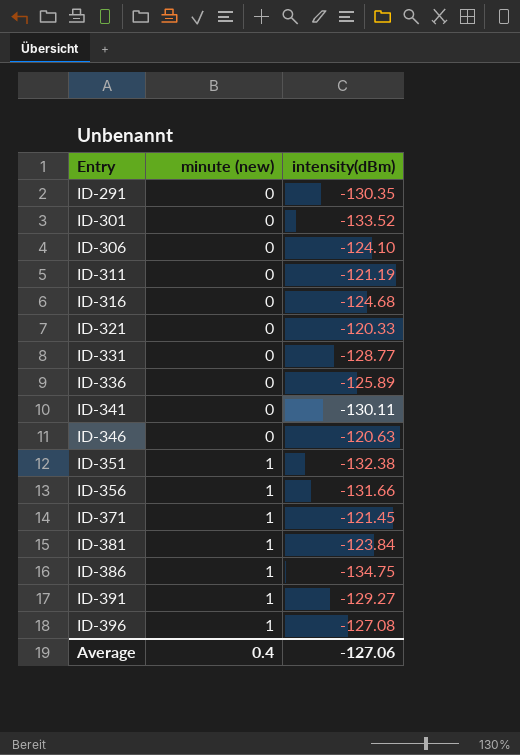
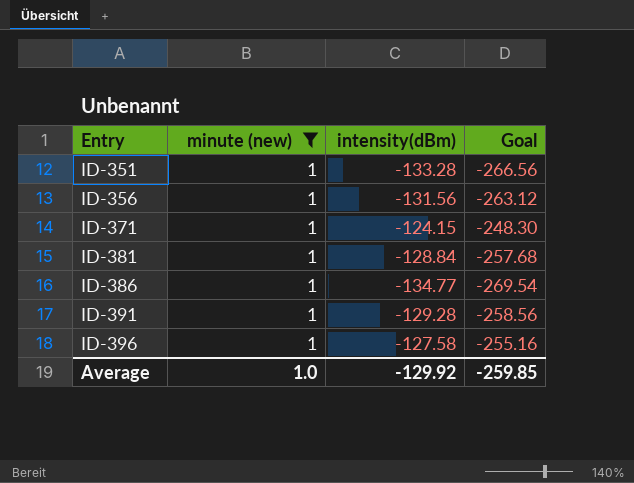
filter: none -> minute (new) = 1
column Goal | formula: none -> [intensity(dBm)] * 2
ID-351 | intensity(dBm): -132.38 -> -133.28
ID-356 | intensity(dBm): -131.66 -> -131.56
ID-371 | intensity(dBm): -121.45 -> -124.15
ID-381 | intensity(dBm): -123.84 -> -128.84
ID-386 | intensity(dBm): -134.75 -> -134.77
ID-391 | intensity(dBm): -129.27 -> -129.28
ID-396 | intensity(dBm): -127.08 -> -127.58
Average | minute (new): 0.4 -> 1.0
Average | intensity(dBm): -127.06 -> -129.92

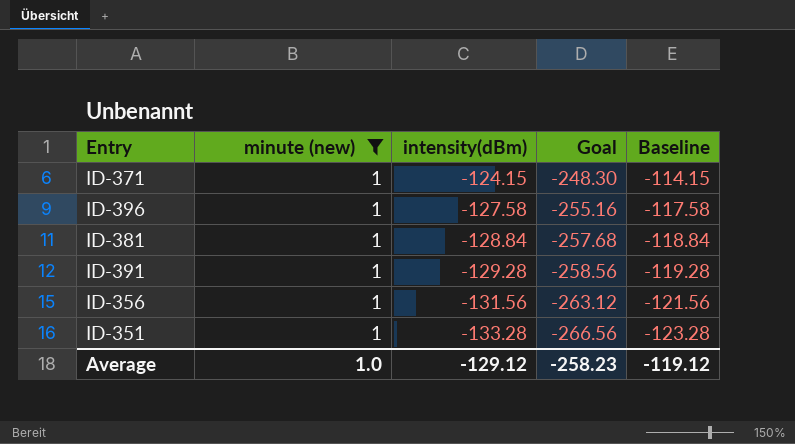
row order: Entry ascending -> intensity(dBm) descending
column Baseline | formula: none -> [intensity(dBm)] + 10
row ID-386: 1 | -134.77 | -269.54 -> none
Average | intensity(dBm): -129.92 -> -129.12
Average | Goal: -259.85 -> -258.23

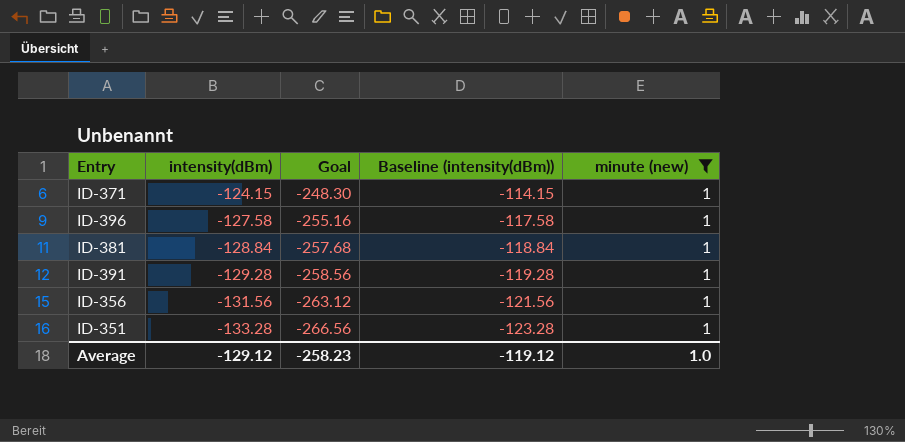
column name: Baseline -> Baseline (intensity(dBm))
column minute (new) | position: 2 -> 5

